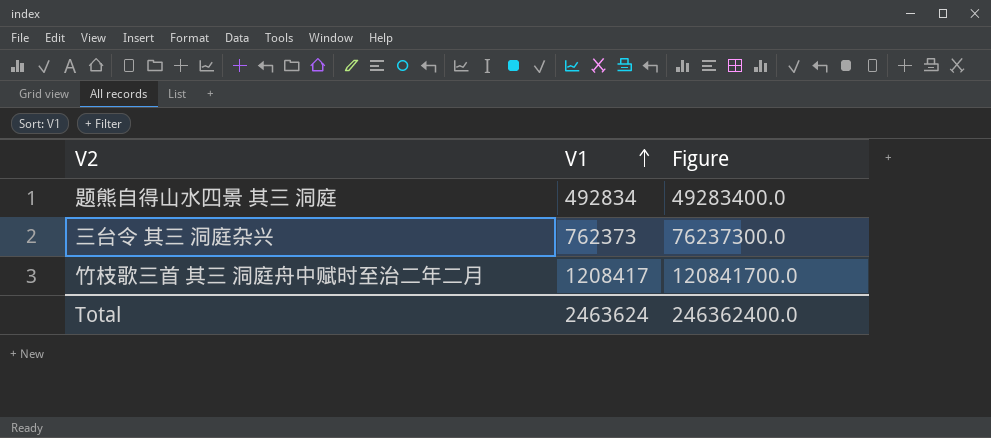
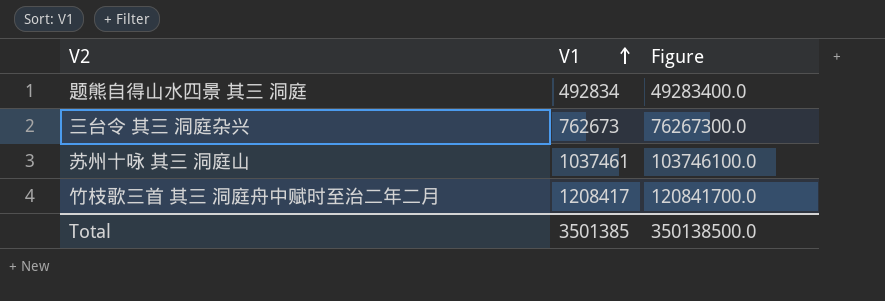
三台令 其三 洞庭杂兴 | V1: 762373 -> 762673
三台令 其三 洞庭杂兴 | Figure: 76237300.0 -> 76267300.0
row 苏州十咏 其三 洞庭山: none -> 1037461 | 103746100.0
Total | V1: 2463624 -> 3501385
Total | Figure: 246362400.0 -> 350138500.0

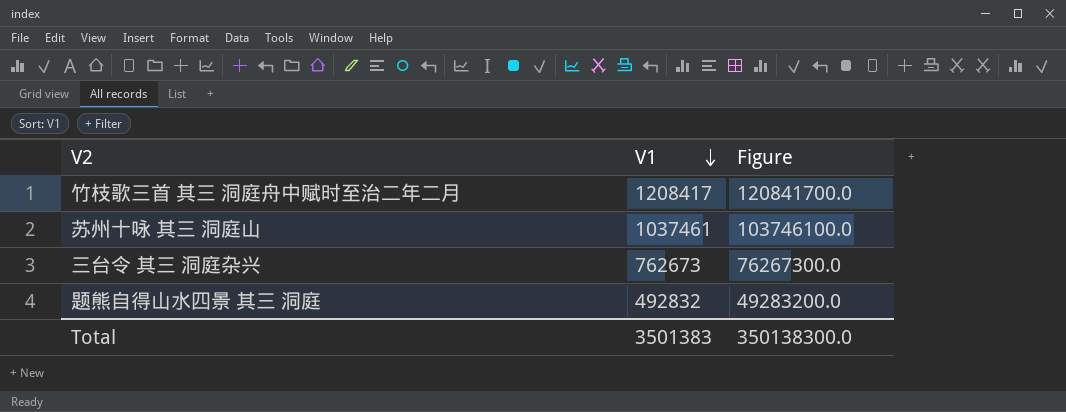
row order: V1 ascending -> V1 descending
题熊自得山水四景 其三 洞庭 | V1: 492834 -> 492832
题熊自得山水四景 其三 洞庭 | Figure: 49283400.0 -> 49283200.0
Total | V1: 3501385 -> 3501383
Total | Figure: 350138500.0 -> 350138300.0

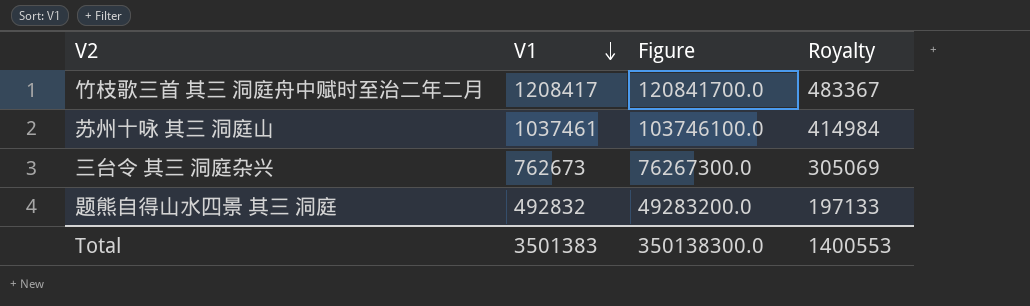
column Royalty | formula: none -> [V1] * 0.4

